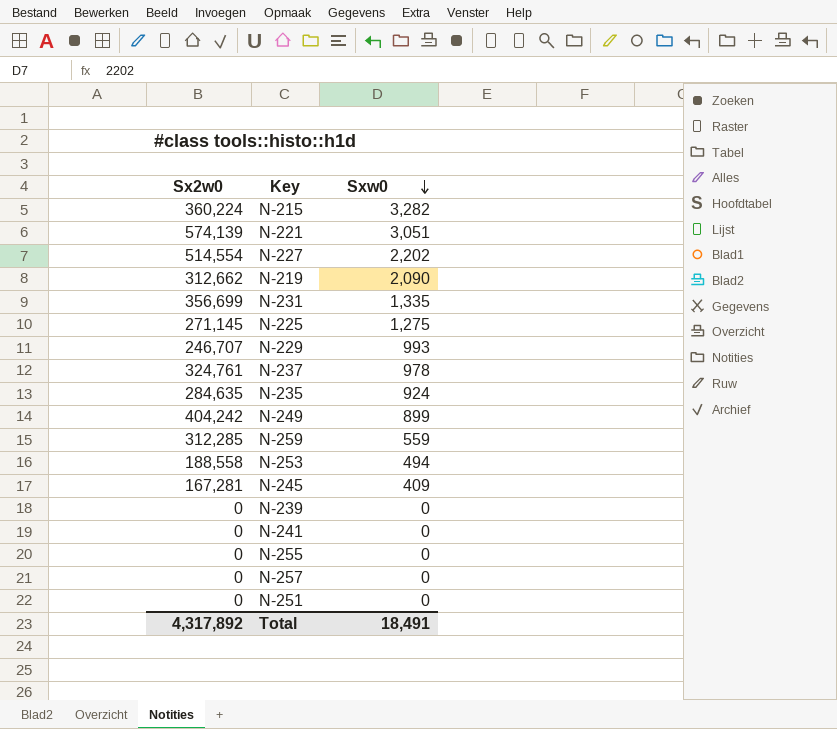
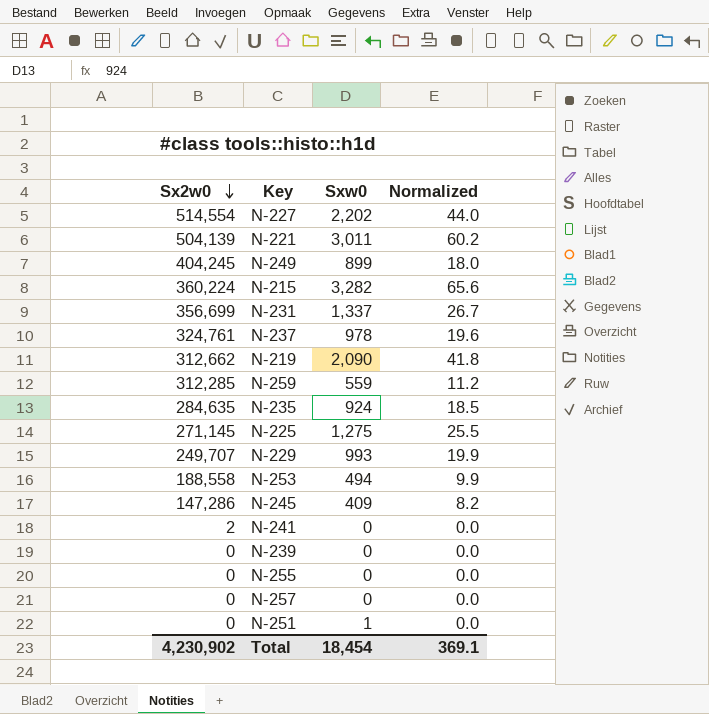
row order: Sxw0 descending -> Sx2w0 descending
column Normalized | formula: none -> [Sxw0] * 0.02
N-221 | Sx2w0: 574,139 -> 504,139
N-221 | Sxw0: 3,051 -> 3,011
N-249 | Sx2w0: 404,242 -> 404,245
N-231 | Sxw0: 1,335 -> 1,337
N-229 | Sx2w0: 246,707 -> 249,707
N-245 | Sx2w0: 167,281 -> 147,286
N-241 | Sx2w0: 0 -> 2
N-251 | Sxw0: 0 -> 1
Total | Sx2w0: 4,317,892 -> 4,230,902
Total | Sxw0: 18,491 -> 18,454

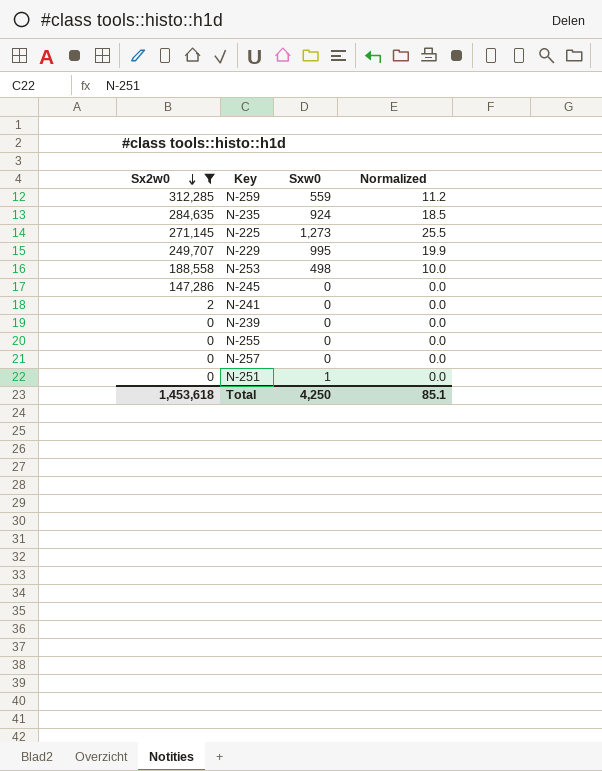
filter: none -> Sx2w0 <= 312,285
N-225 | Sxw0: 1,275 -> 1,273
N-229 | Sxw0: 993 -> 995
N-253 | Sxw0: 494 -> 498
N-253 | Normalized: 9.9 -> 10.0
N-245 | Sxw0: 409 -> 0
N-245 | Normalized: 8.2 -> 0.0
Total | Sx2w0: 4,230,902 -> 1,453,618
Total | Sxw0: 18,454 -> 4,250
Total | Normalized: 369.1 -> 85.1

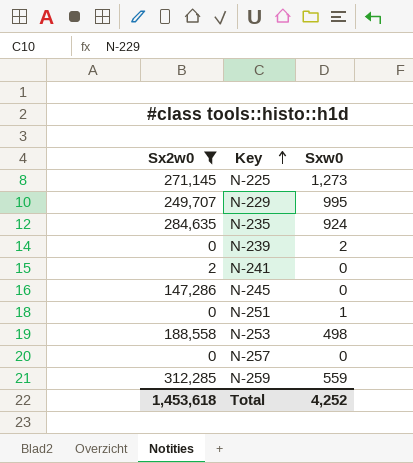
row order: Sx2w0 descending -> Key ascending
column Normalized | formula: [Sxw0] * 0.02 -> none
row N-255: 0 | 0 | 0.0 -> none
N-239 | Sxw0: 0 -> 2
Total | Sxw0: 4,250 -> 4,252

